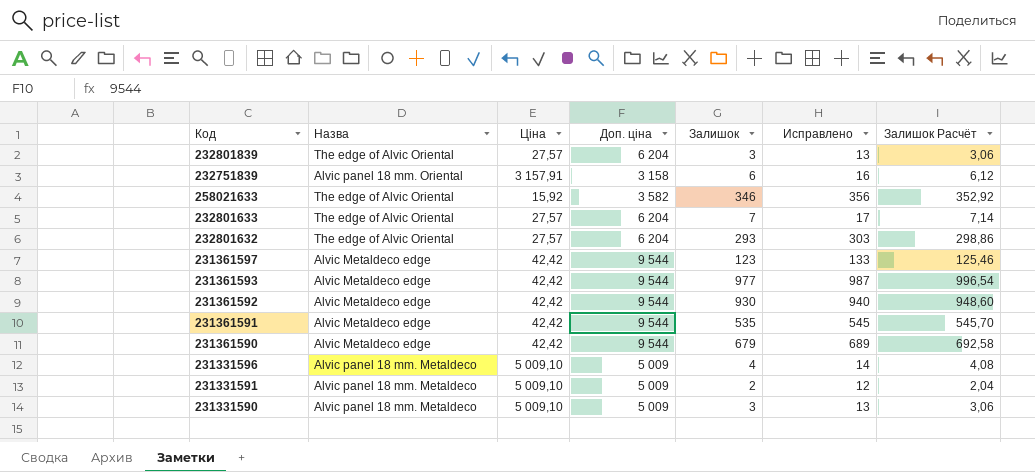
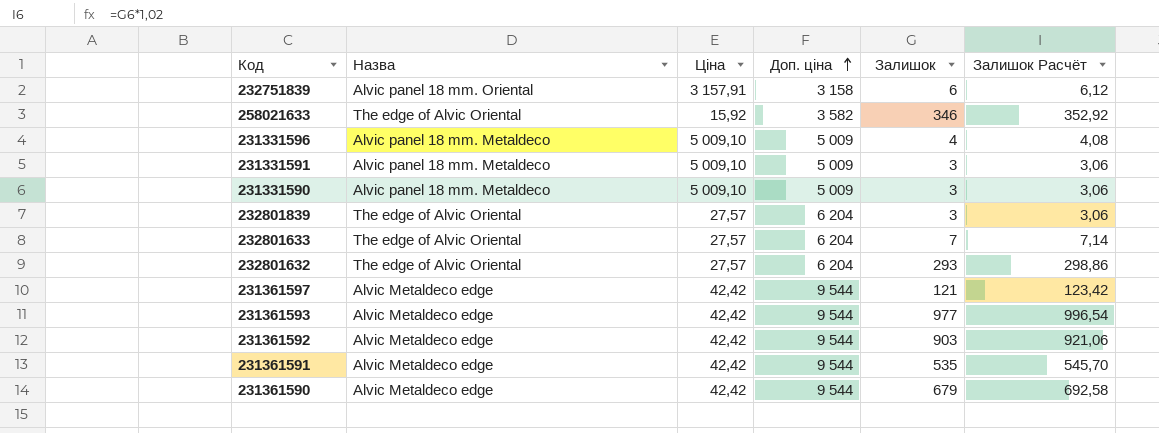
row order: none -> Доп. ціна ascending
column Исправлено | formula: [Залишок] + 10 -> none
231331591 | Залишок: 2 -> 3
231331591 | Залишок Расчёт: 2,04 -> 3,06
231361597 | Залишок: 123 -> 121
231361597 | Залишок Расчёт: 125,46 -> 123,42
231361592 | Залишок: 930 -> 903
231361592 | Залишок Расчёт: 948,60 -> 921,06

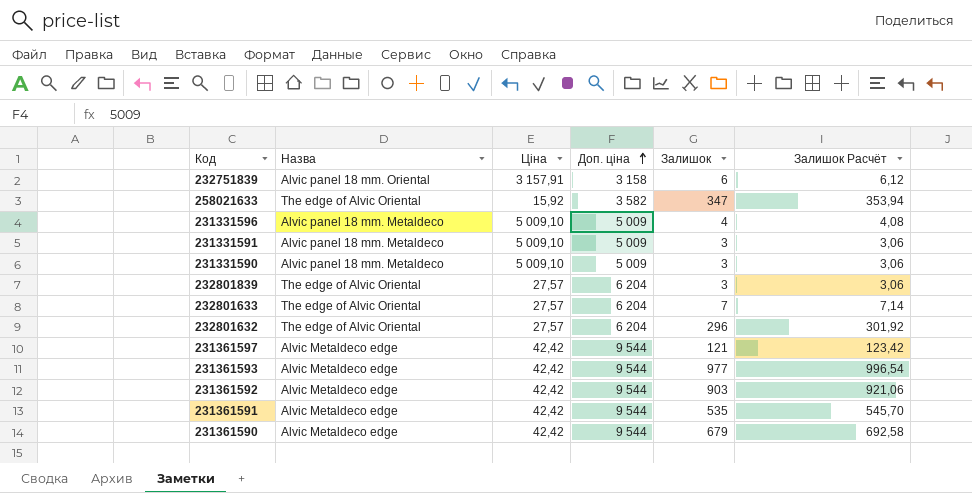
258021633 | Залишок: 346 -> 347
258021633 | Залишок Расчёт: 352,92 -> 353,94
232801632 | Залишок: 293 -> 296
232801632 | Залишок Расчёт: 298,86 -> 301,92

